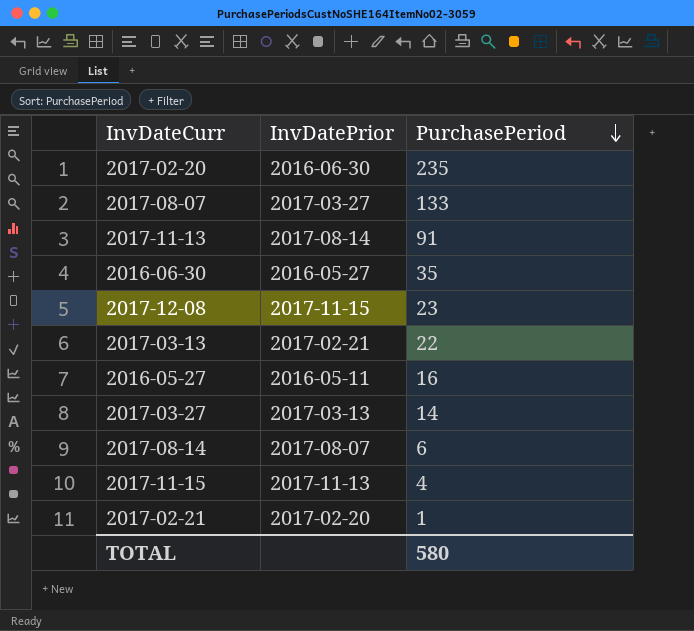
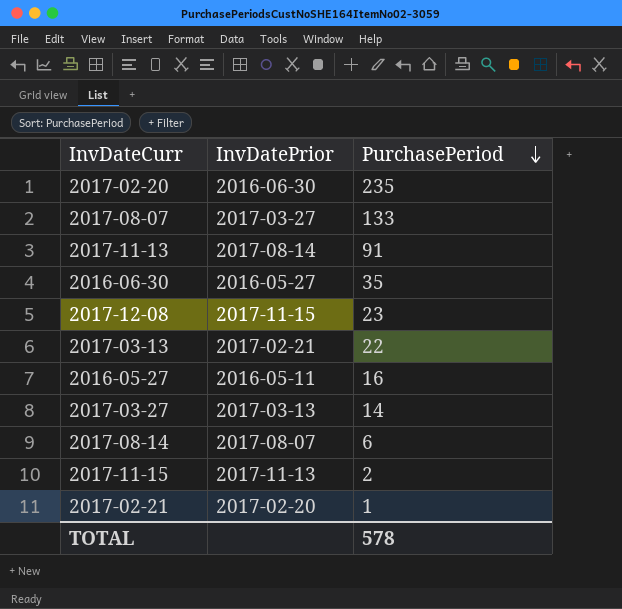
2017-11-15 | PurchasePeriod: 4 -> 2
TOTAL | PurchasePeriod: 580 -> 578

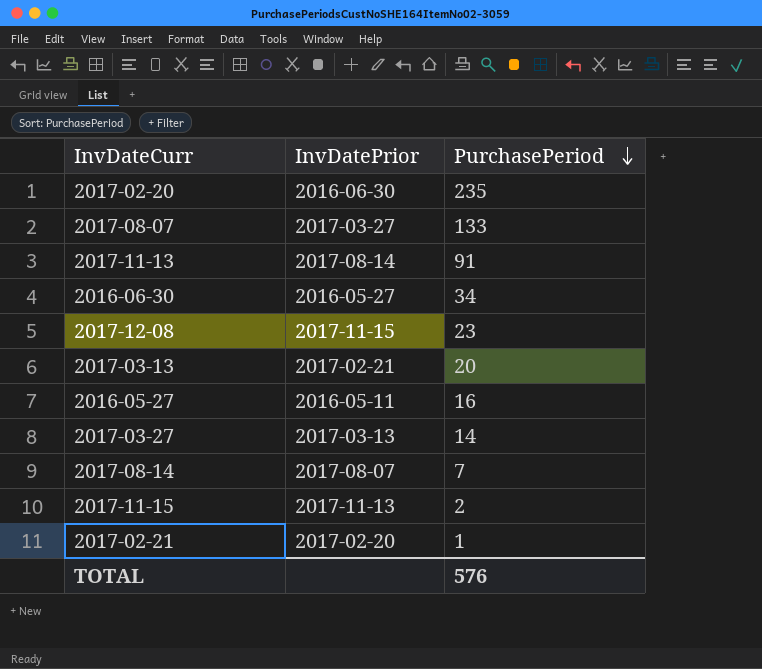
2016-06-30 | PurchasePeriod: 35 -> 34
2017-03-13 | PurchasePeriod: 22 -> 20
2017-08-14 | PurchasePeriod: 6 -> 7
TOTAL | PurchasePeriod: 578 -> 576

